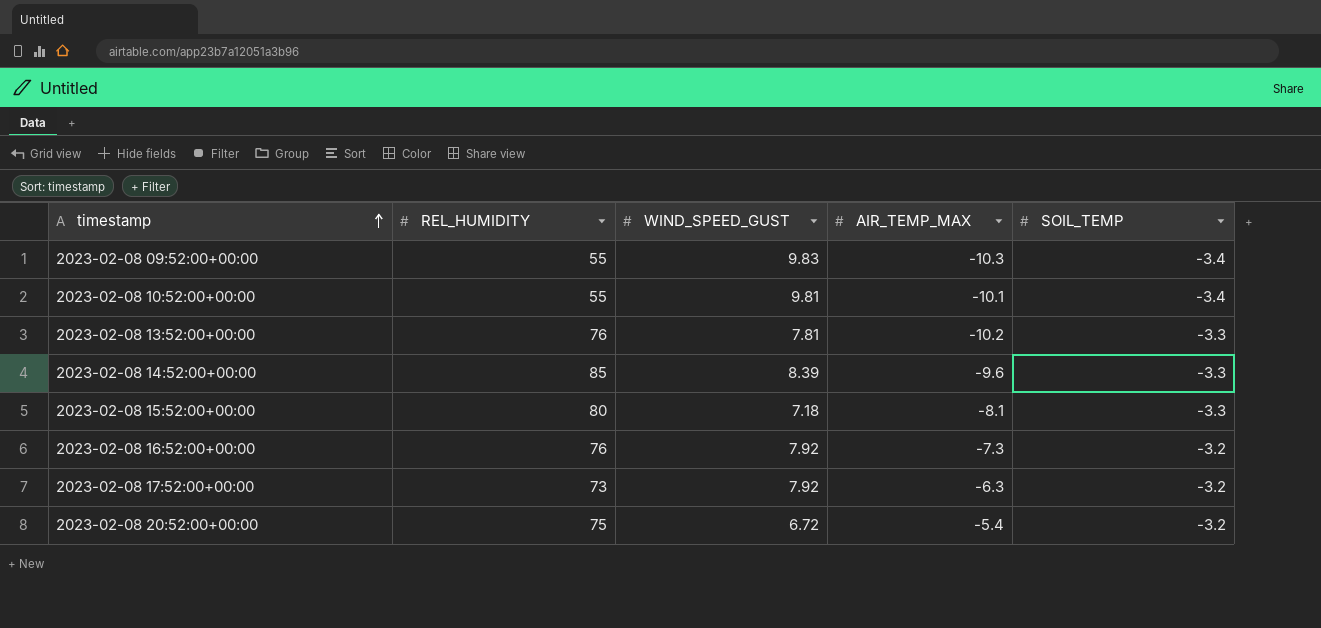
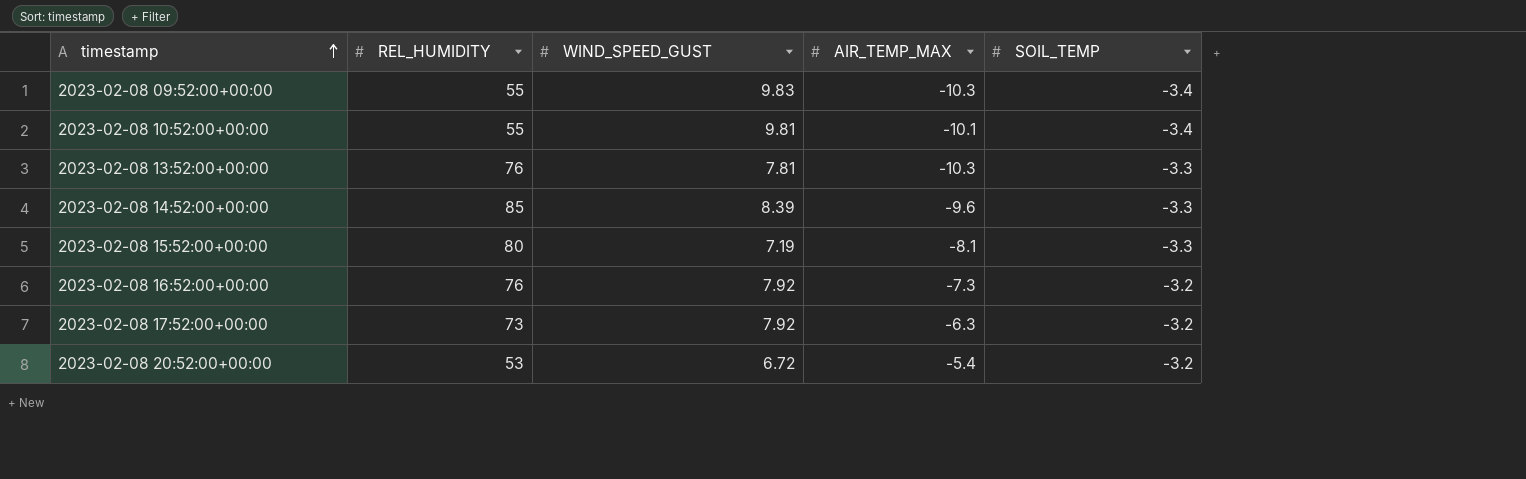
2023-02-08 13:52:00+00:00 | AIR_TEMP_MAX: -10.2 -> -10.3
2023-02-08 15:52:00+00:00 | WIND_SPEED_GUST: 7.18 -> 7.19
2023-02-08 20:52:00+00:00 | REL_HUMIDITY: 75 -> 53

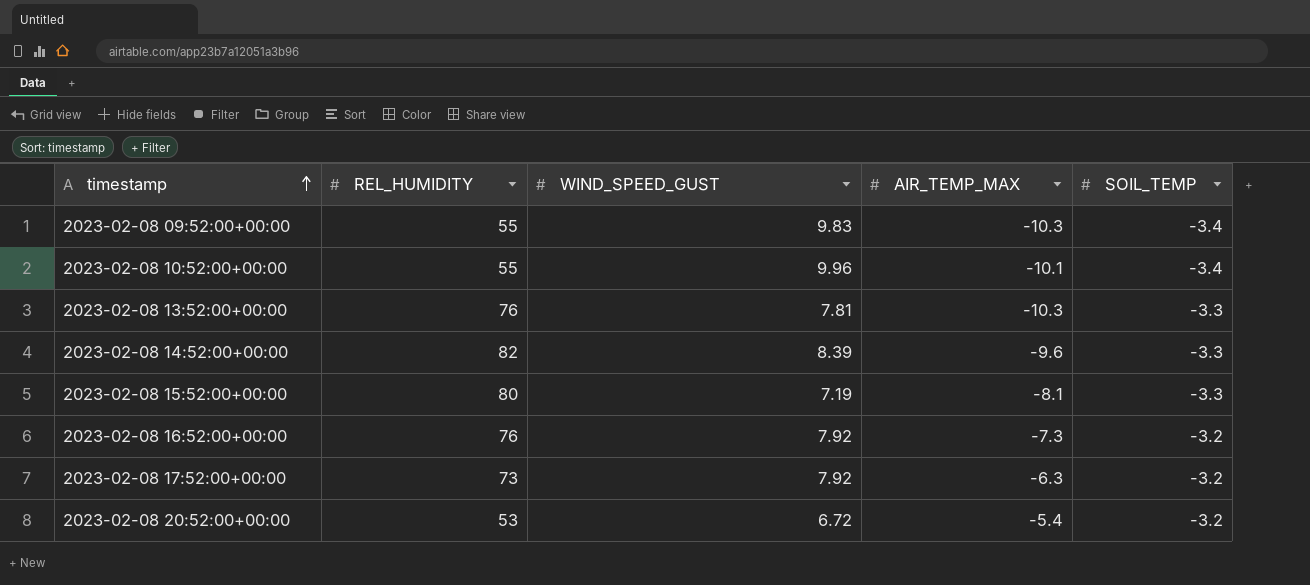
2023-02-08 10:52:00+00:00 | WIND_SPEED_GUST: 9.81 -> 9.96
2023-02-08 14:52:00+00:00 | REL_HUMIDITY: 85 -> 82

